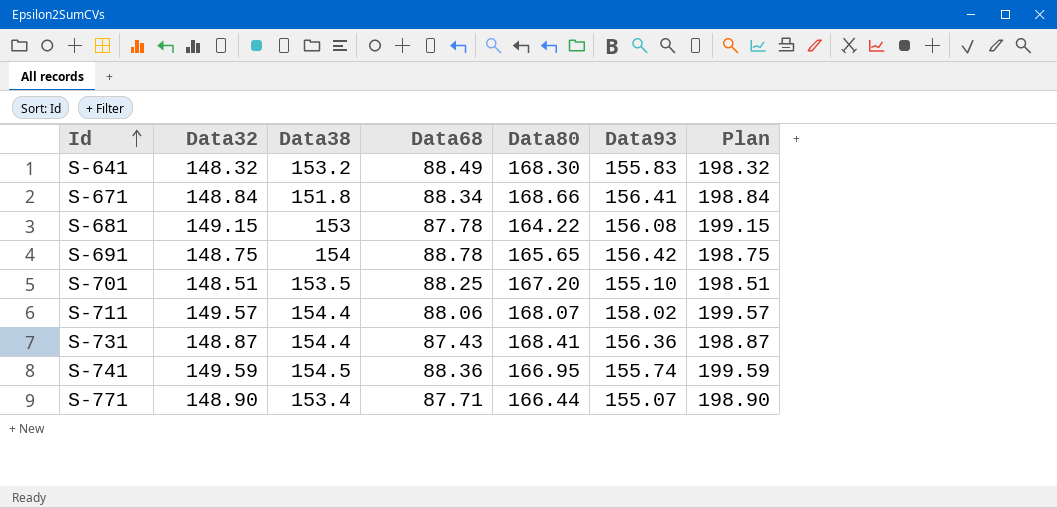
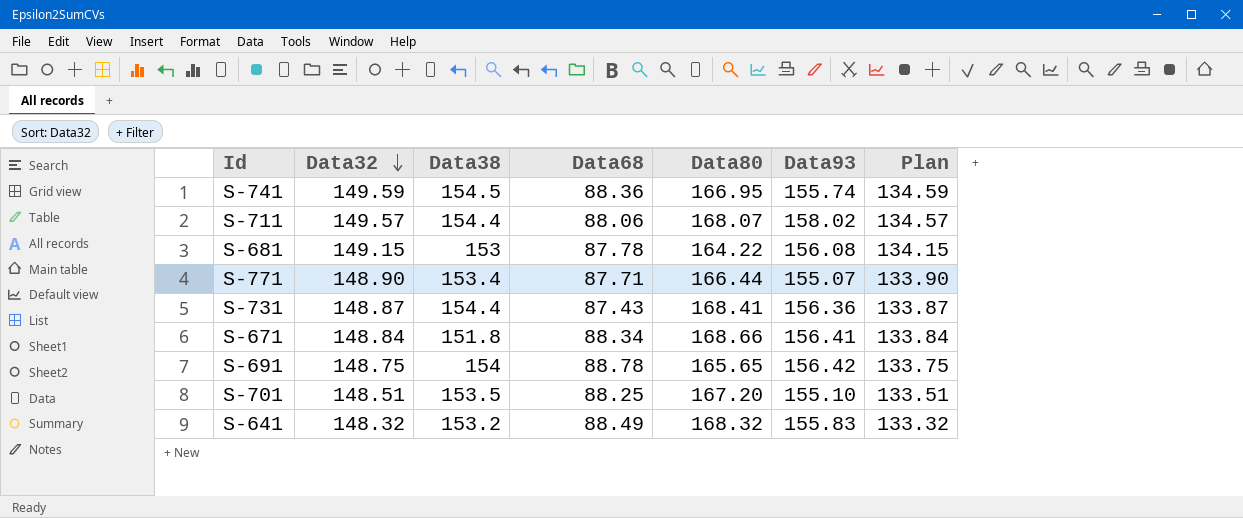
row order: Id ascending -> Data32 descending
column Plan | formula: [Data32] + 50 -> [Data32] - 15
S-641 | Data80: 168.30 -> 168.32

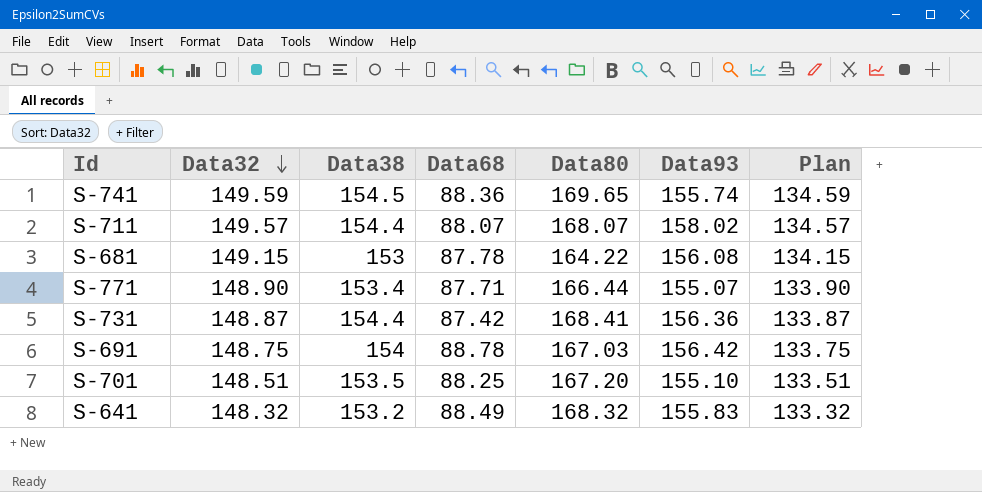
row S-671: 148.84 | 151.8 | 88.34 | 168.66 | 156.41 | 133.84 -> none
S-741 | Data80: 166.95 -> 169.65
S-711 | Data68: 88.06 -> 88.07
S-731 | Data68: 87.43 -> 87.42
S-691 | Data80: 165.65 -> 167.03

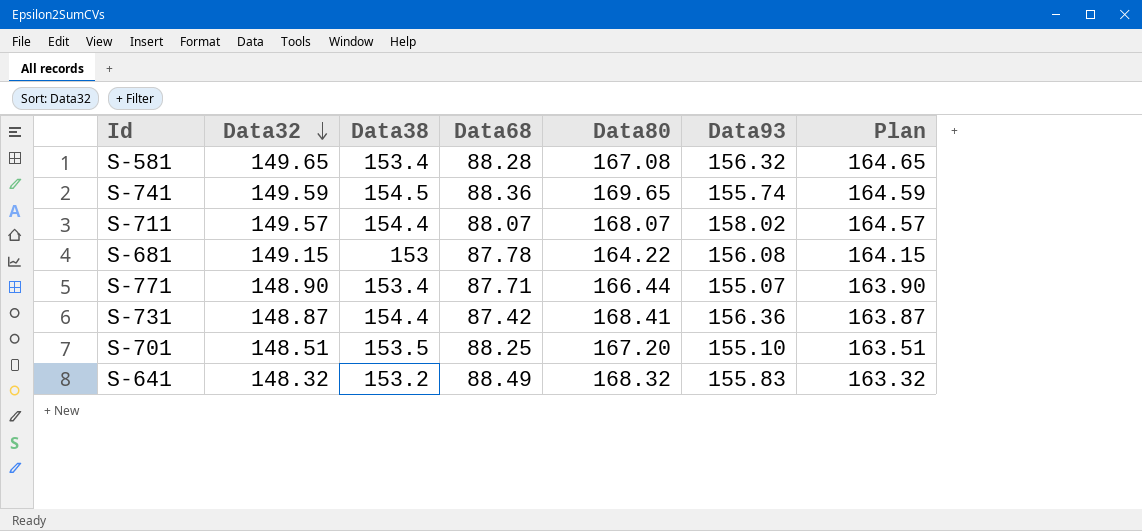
column Plan | formula: [Data32] - 15 -> [Data32] + 15
row S-691: 148.75 | 154 | 88.78 | 167.03 | 156.42 | 133.75 -> none
row S-581: none -> 149.65 | 153.4 | 88.28 | 167.08 | 156.32 | 164.65

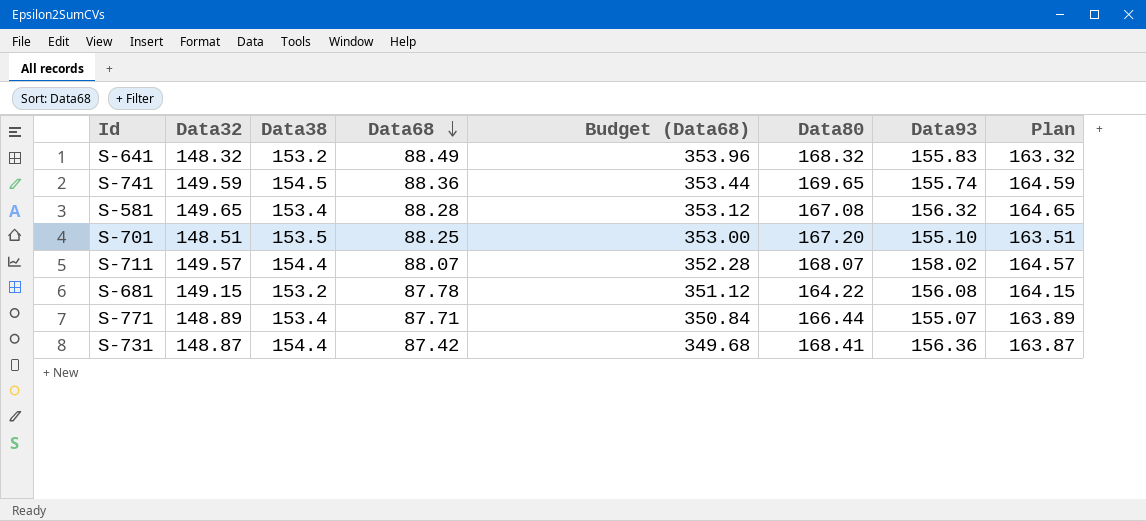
row order: Data32 descending -> Data68 descending
column Budget (Data68) | formula: none -> [Data68] * 4
S-681 | Data38: 153 -> 153.2
S-771 | Data32: 148.90 -> 148.89
S-771 | Plan: 163.90 -> 163.89

